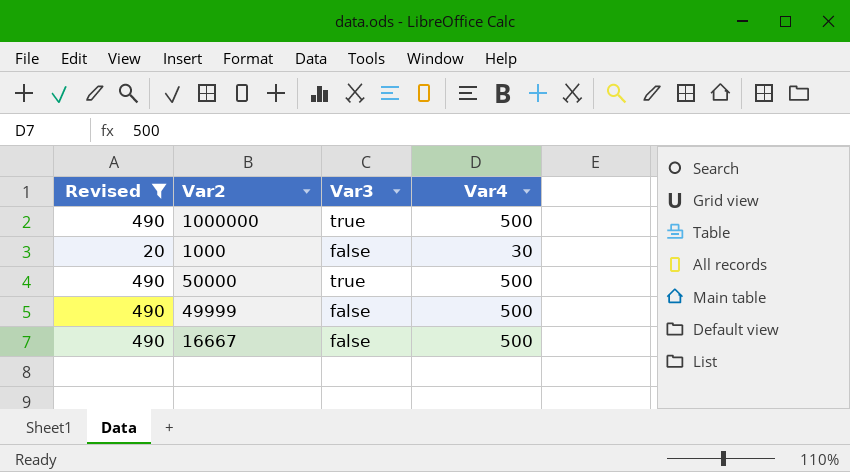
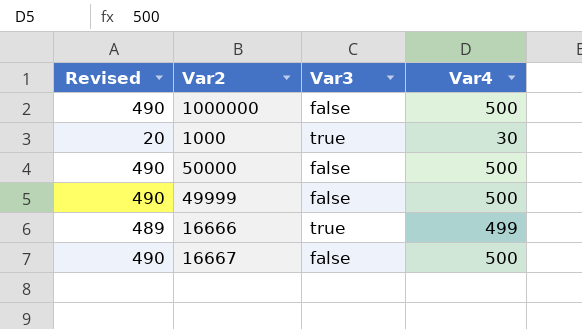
filter: Revised != 489 -> none
1000000 | Var3: true -> false
1000 | Var3: false -> true
50000 | Var3: true -> false

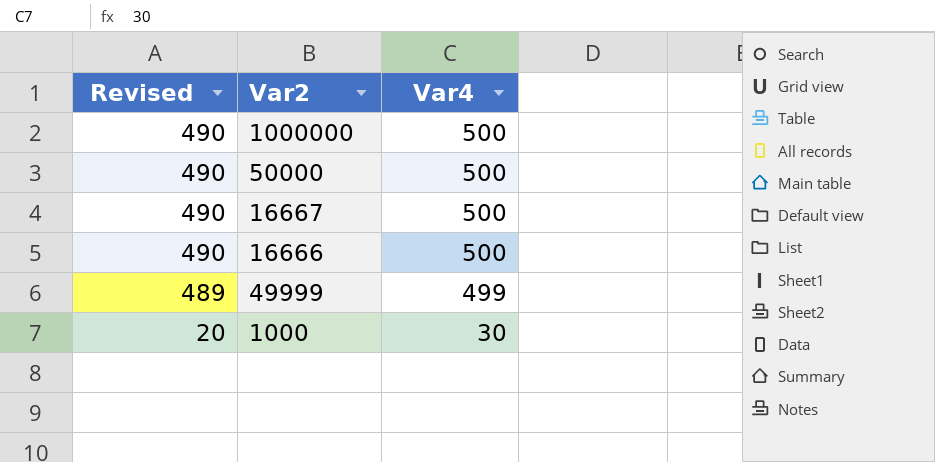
row order: none -> Revised descending
column Var3 | position: 3 -> none
16666 | Revised: 489 -> 490
16666 | Var4: 499 -> 500
49999 | Revised: 490 -> 489
49999 | Var4: 500 -> 499

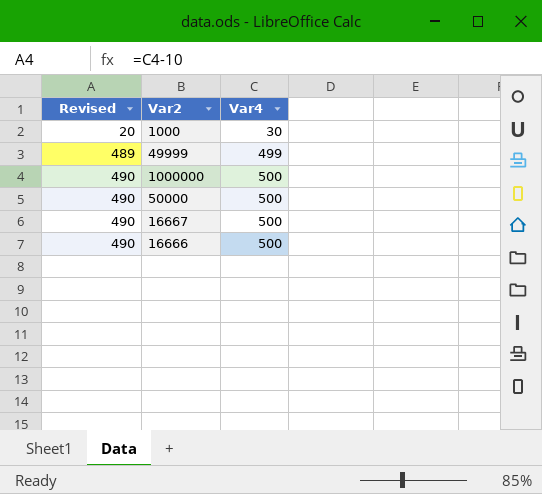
row order: Revised descending -> Revised ascending

